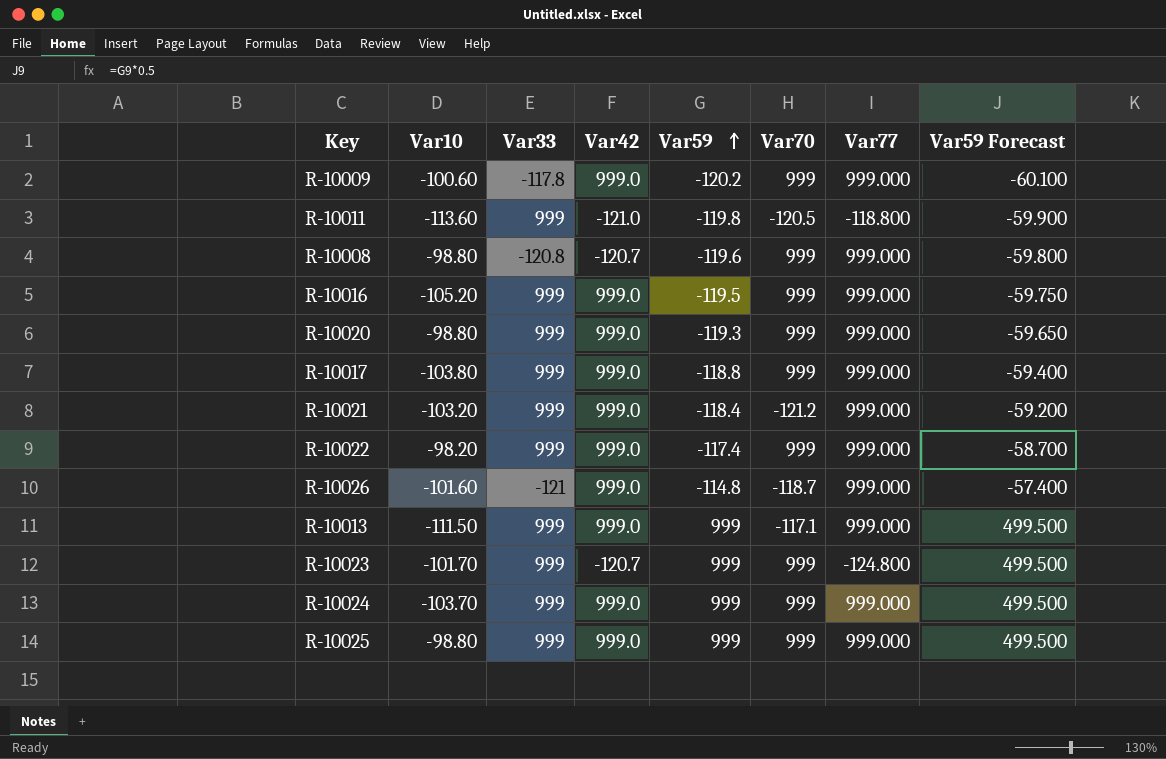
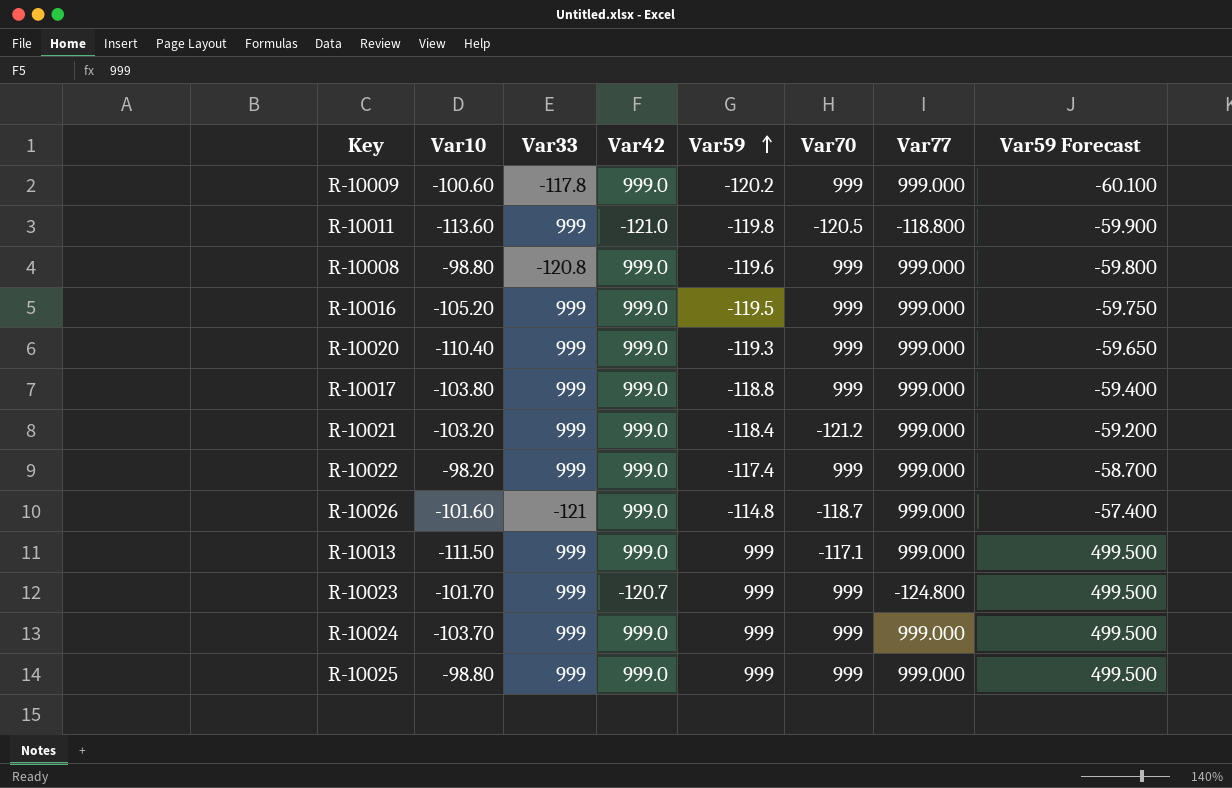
R-10008 | Var42: -120.7 -> 999.0
R-10020 | Var10: -98.80 -> -110.40

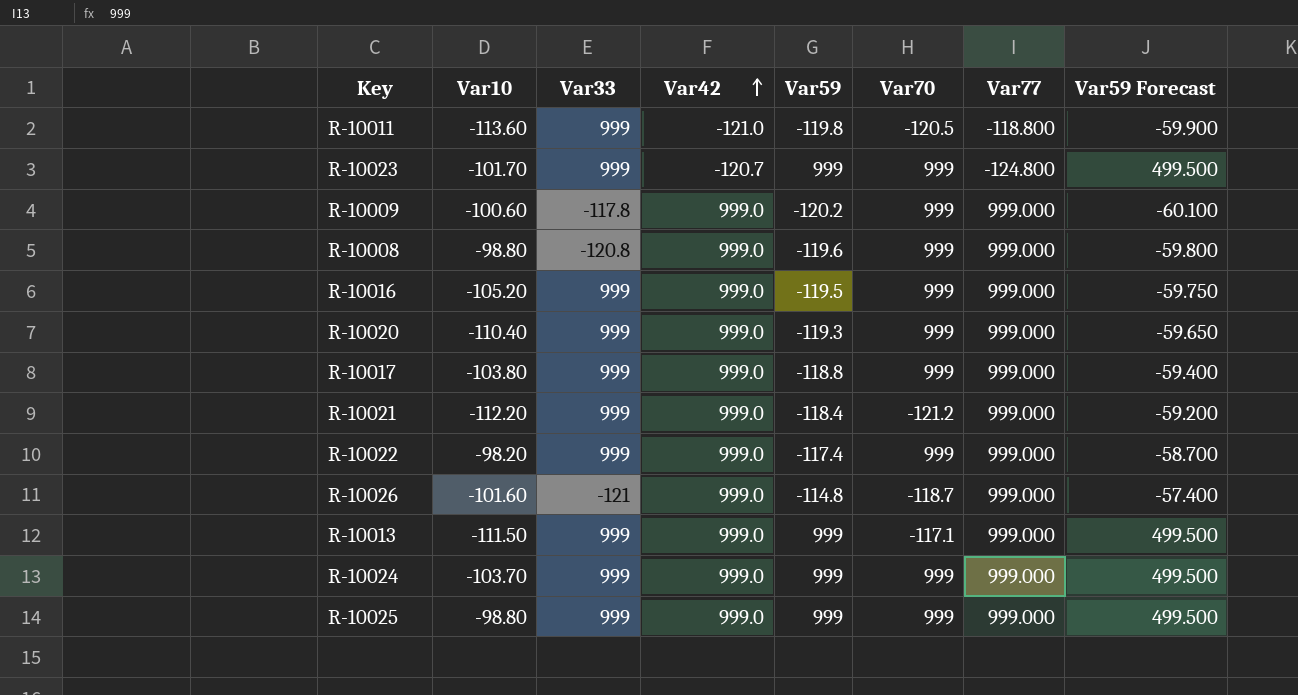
row order: Var59 ascending -> Var42 ascending
R-10021 | Var10: -103.20 -> -112.20

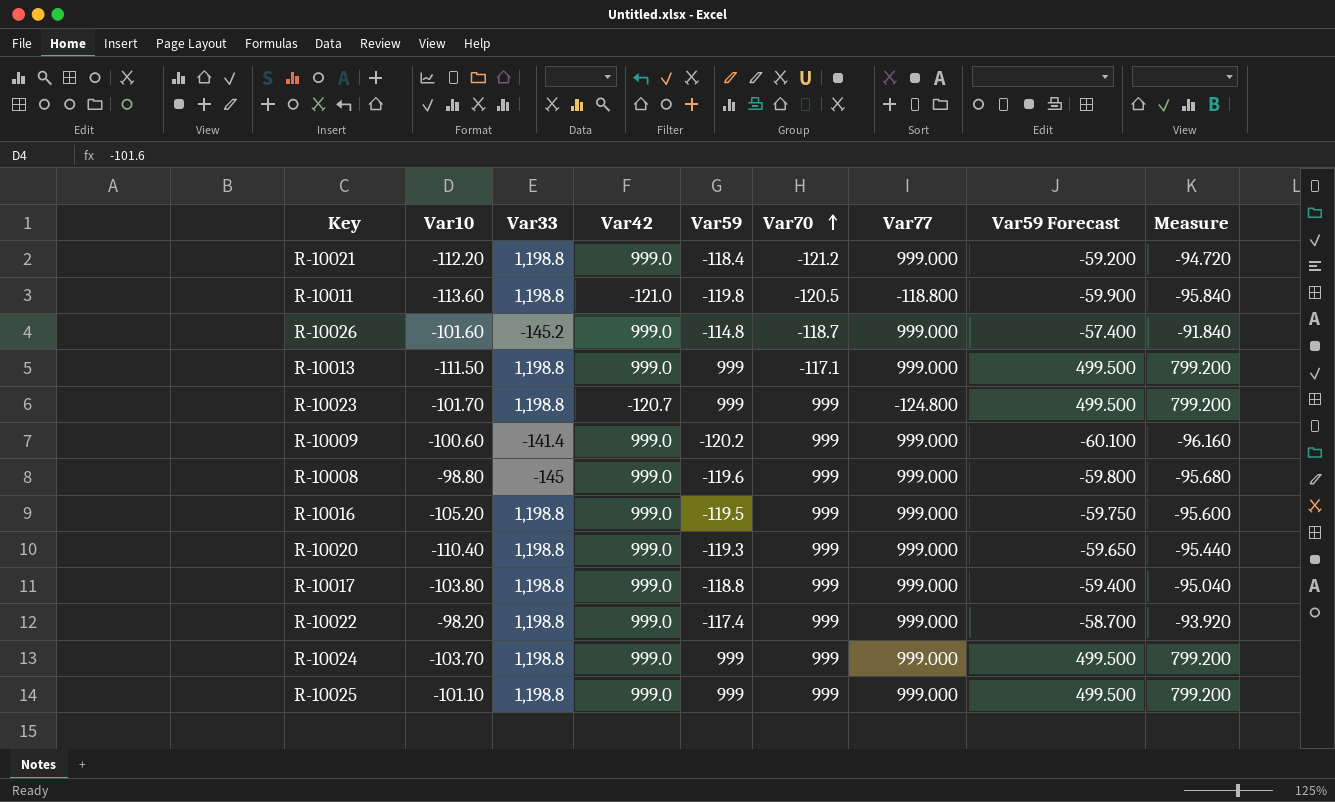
row order: Var42 ascending -> Var70 ascending
column Measure | formula: none -> [Var59] * 0.8
R-10021 | Var33: 999 -> 1,198.8
R-10011 | Var33: 999 -> 1,198.8
R-10026 | Var33: -121 -> -145.2
R-10013 | Var33: 999 -> 1,198.8
R-10023 | Var33: 999 -> 1,198.8
R-10009 | Var33: -117.8 -> -141.4
R-10008 | Var33: -120.8 -> -145
R-10016 | Var33: 999 -> 1,198.8
R-10020 | Var33: 999 -> 1,198.8
R-10017 | Var33: 999 -> 1,198.8
R-10022 | Var33: 999 -> 1,198.8
R-10024 | Var33: 999 -> 1,198.8
R-10025 | Var10: -98.80 -> -101.10
R-10025 | Var33: 999 -> 1,198.8

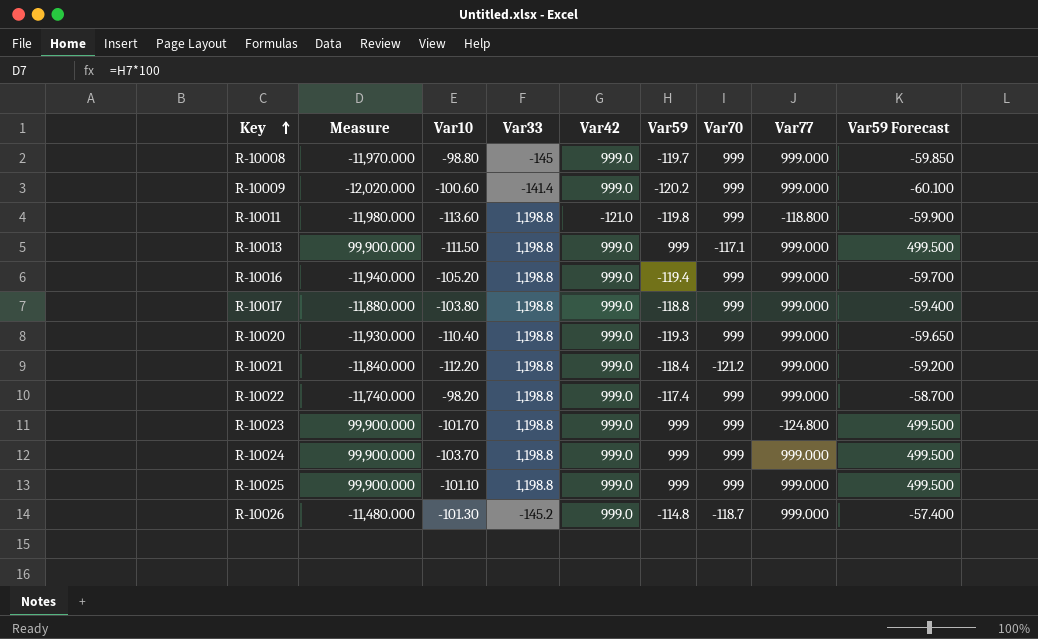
row order: Var70 ascending -> Key ascending
column Measure | formula: [Var59] * 0.8 -> [Var59] * 100
column Measure | position: 9 -> 2
R-10008 | Var59: -119.6 -> -119.7
R-10008 | Var59 Forecast: -59.800 -> -59.850
R-10011 | Var70: -120.5 -> 999
R-10016 | Var59: -119.5 -> -119.4
R-10016 | Var59 Forecast: -59.750 -> -59.700
R-10023 | Var42: -120.7 -> 999.0
R-10026 | Var10: -101.60 -> -101.30

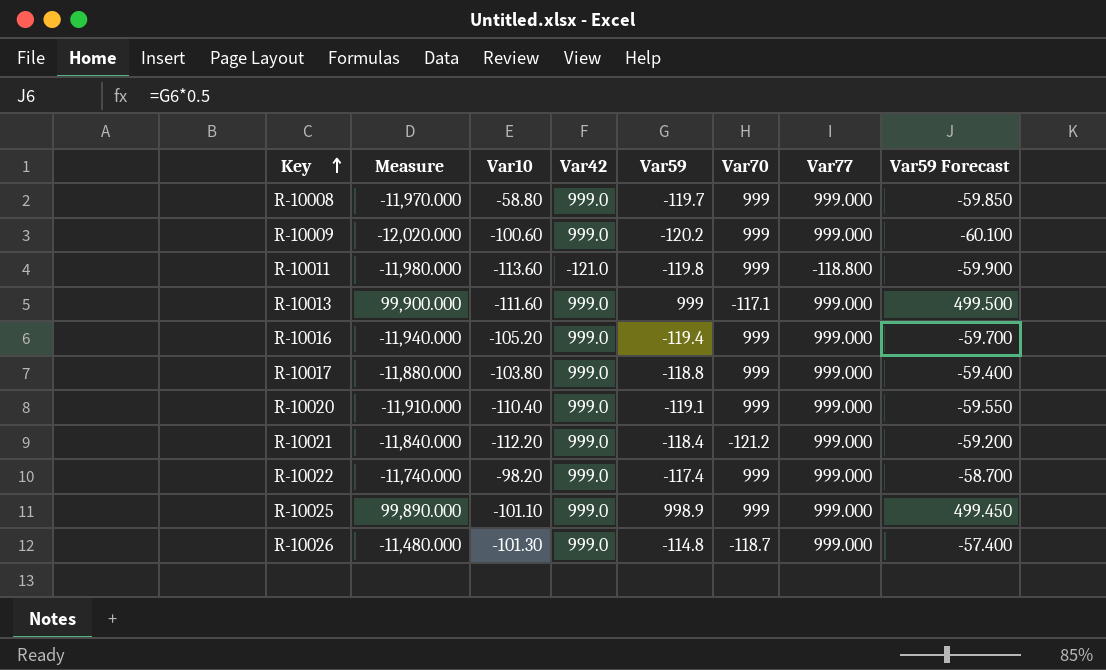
column Var33 | position: 4 -> none
row R-10023: 99,900.000 | -101.70 | 1,198.8 | 999.0 | 999 | 999 | -124.800 | 499.500 -> none
row R-10024: 99,900.000 | -103.70 | 1,198.8 | 999.0 | 999 | 999 | 999.000 | 499.500 -> none
R-10008 | Var10: -98.80 -> -58.80
R-10013 | Var10: -111.50 -> -111.60
R-10020 | Measure: -11,930.000 -> -11,910.000
R-10020 | Var59: -119.3 -> -119.1
R-10020 | Var59 Forecast: -59.650 -> -59.550
R-10025 | Measure: 99,900.000 -> 99,890.000
R-10025 | Var59: 999 -> 998.9
R-10025 | Var59 Forecast: 499.500 -> 499.450

